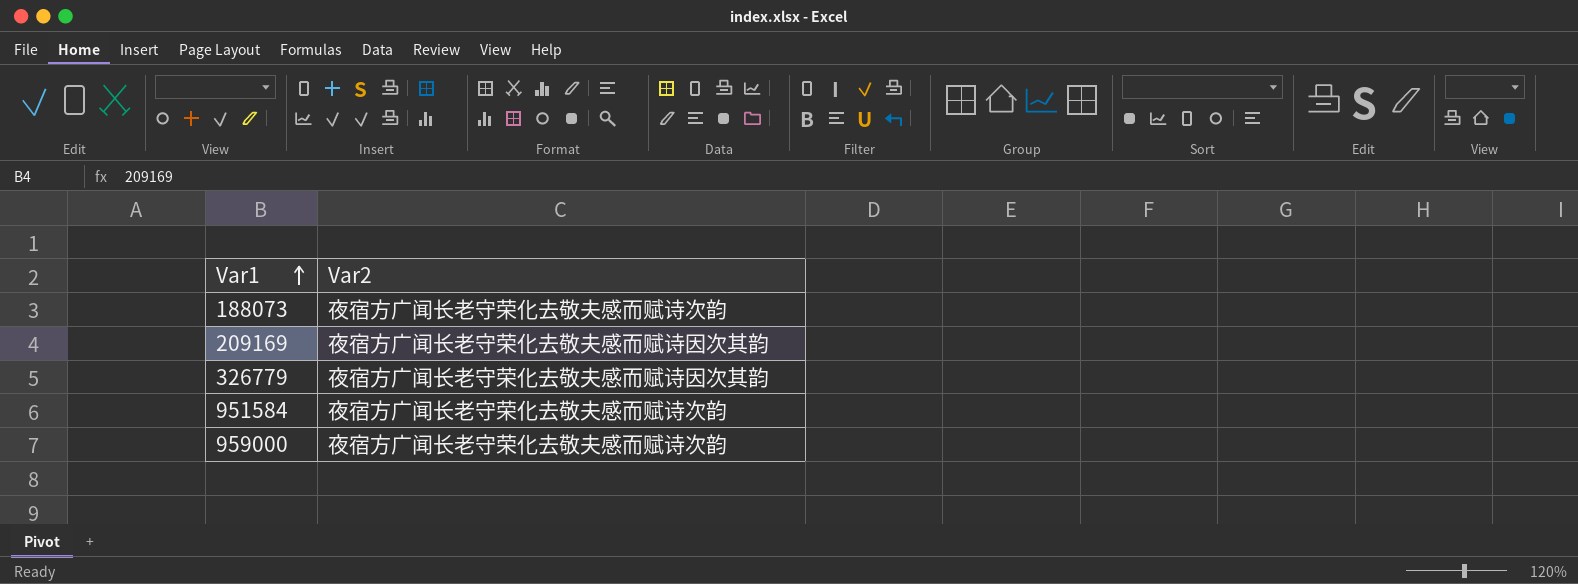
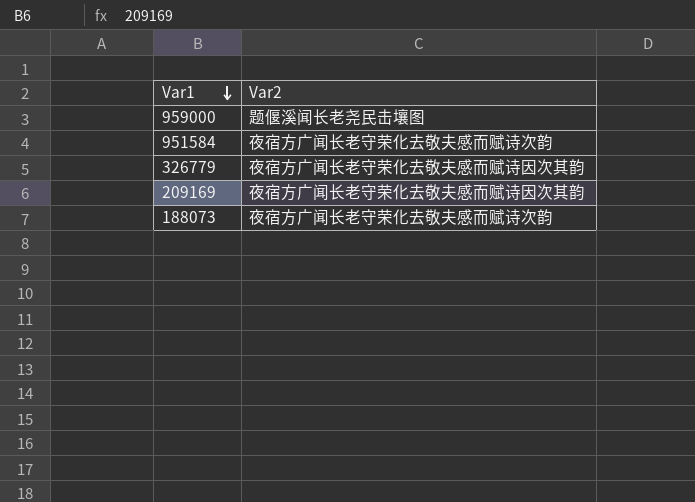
row order: Var1 ascending -> Var1 descending
959000 | Var2: 夜宿方广闻长老守荣化去敬夫感而赋诗次韵 -> 题偃溪闻长老尧民击壤图

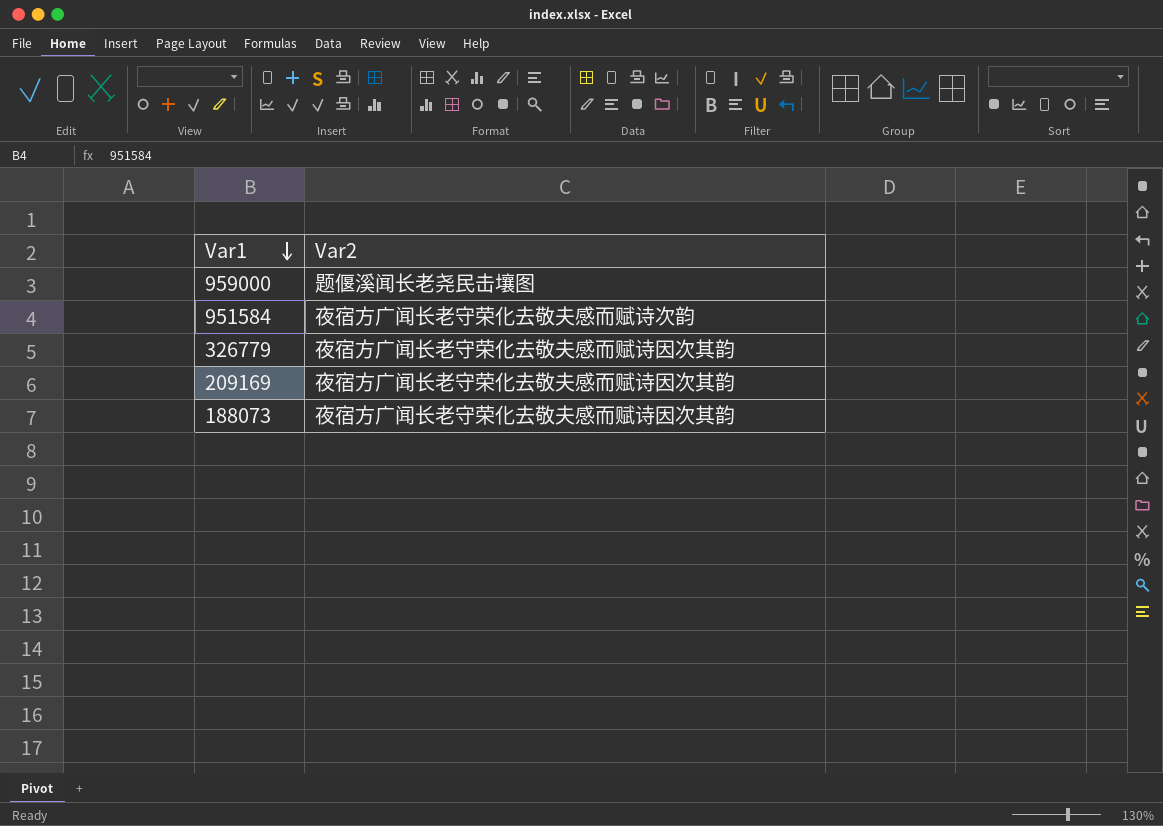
188073 | Var2: 夜宿方广闻长老守荣化去敬夫感而赋诗次韵 -> 夜宿方广闻长老守荣化去敬夫感而赋诗因次其韵

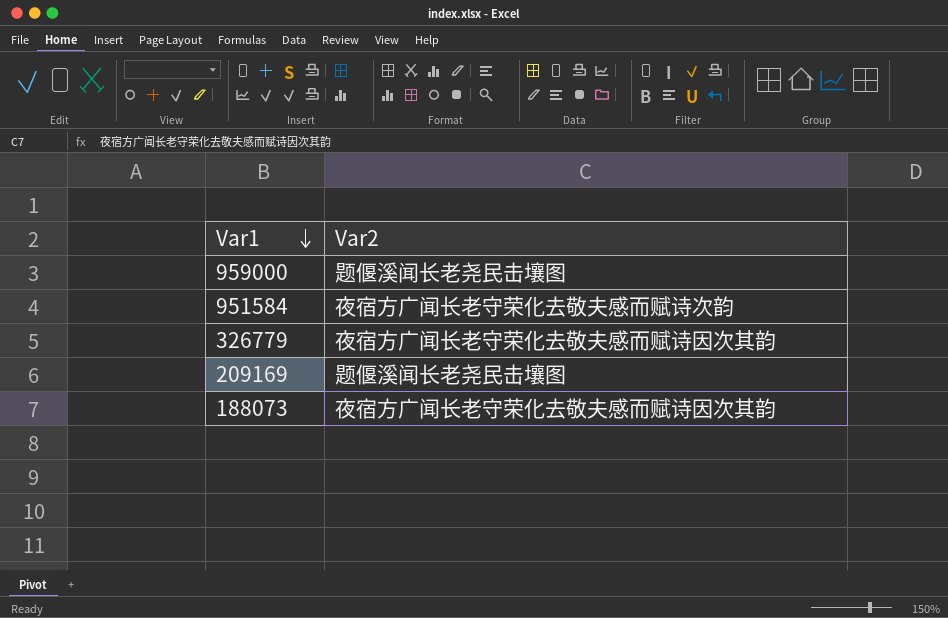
209169 | Var2: 夜宿方广闻长老守荣化去敬夫感而赋诗因次其韵 -> 题偃溪闻长老尧民击壤图

